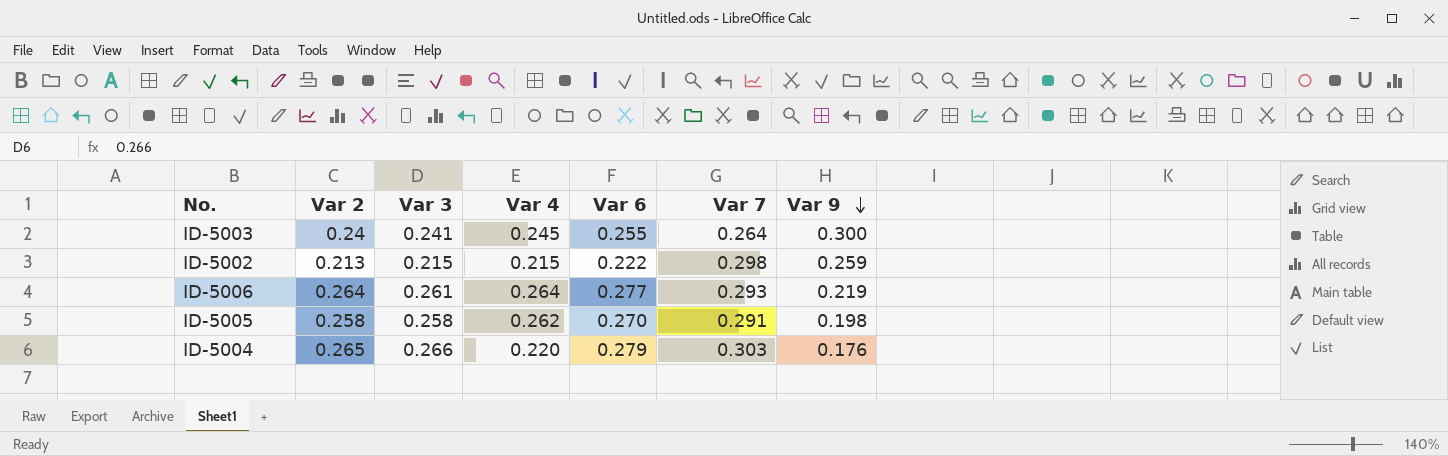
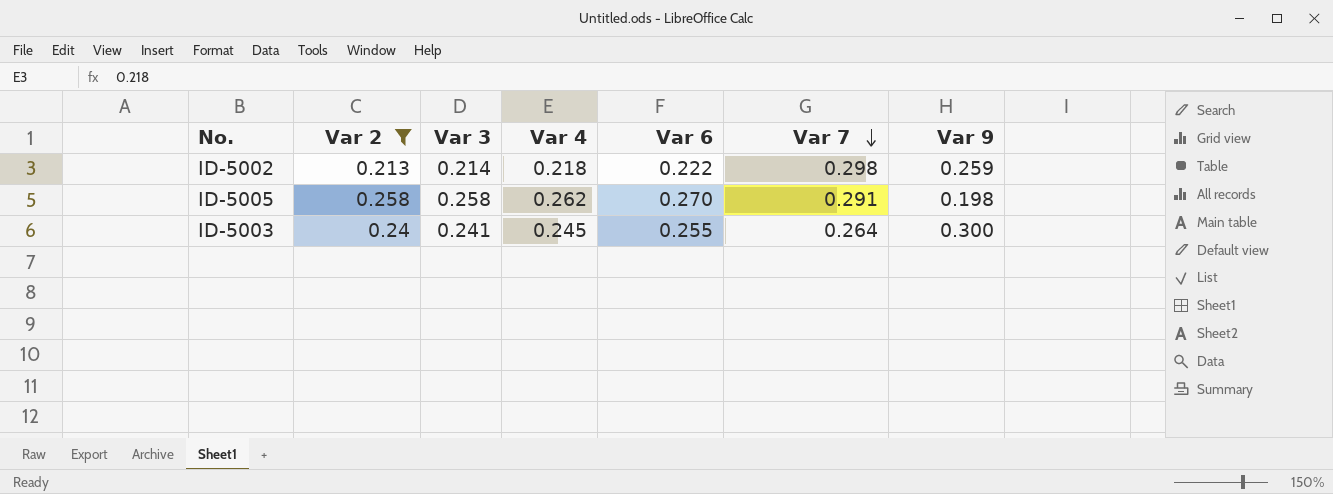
filter: none -> Var 2 <= 0.258
row order: Var 9 descending -> Var 7 descending
ID-5002 | Var 3: 0.215 -> 0.214
ID-5002 | Var 4: 0.215 -> 0.218

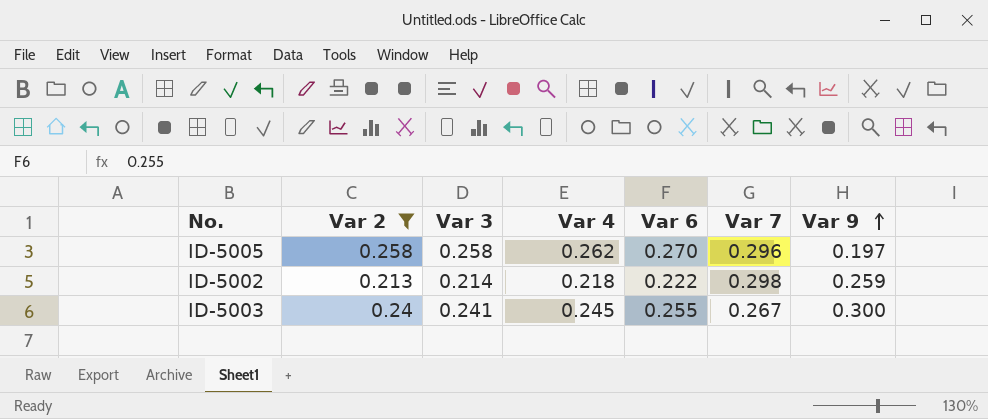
row order: Var 7 descending -> Var 9 ascending
ID-5005 | Var 7: 0.291 -> 0.296
ID-5005 | Var 9: 0.198 -> 0.197
ID-5003 | Var 7: 0.264 -> 0.267

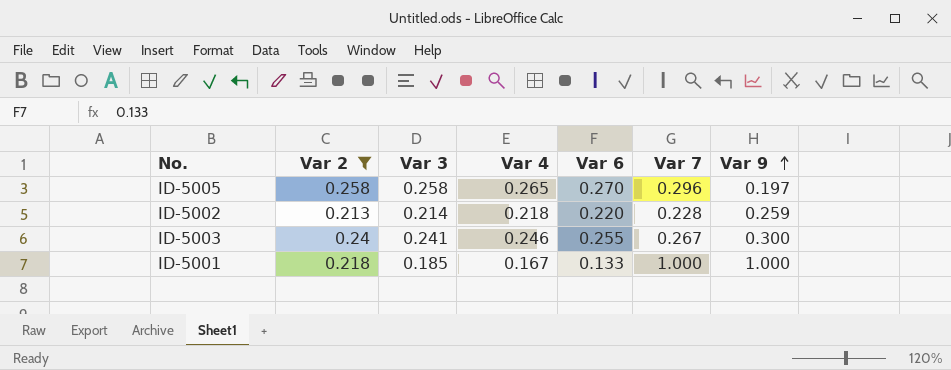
ID-5005 | Var 4: 0.262 -> 0.265
ID-5002 | Var 6: 0.222 -> 0.220
ID-5002 | Var 7: 0.298 -> 0.228
ID-5003 | Var 4: 0.245 -> 0.246
row ID-5001: none -> 0.218 | 0.185 | 0.167 | 0.133 | 1.000 | 1.000

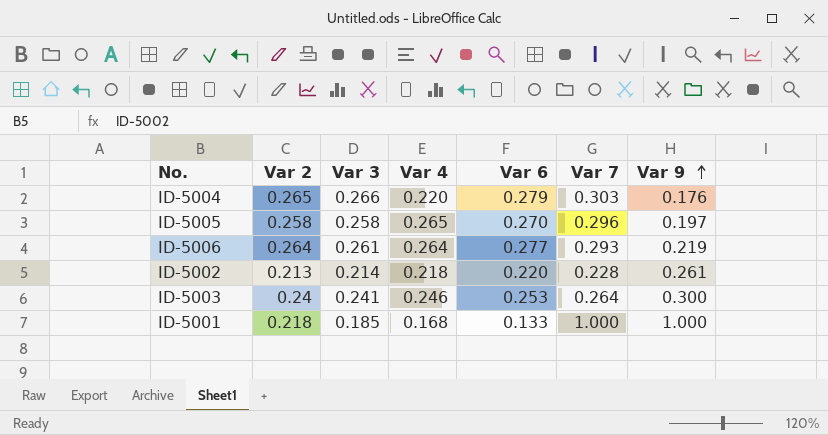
filter: Var 2 <= 0.258 -> none
ID-5002 | Var 9: 0.259 -> 0.261
ID-5003 | Var 6: 0.255 -> 0.253
ID-5003 | Var 7: 0.267 -> 0.264
ID-5001 | Var 4: 0.167 -> 0.168

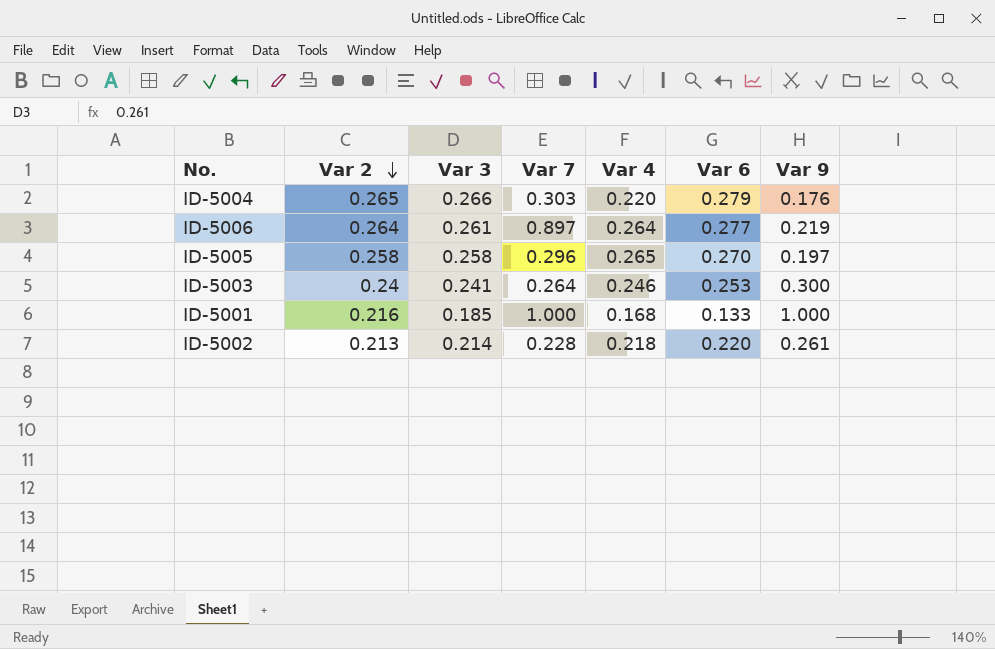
row order: Var 9 ascending -> Var 2 descending
column Var 7 | position: 6 -> 4
ID-5006 | Var 7: 0.293 -> 0.897
ID-5001 | Var 2: 0.218 -> 0.216

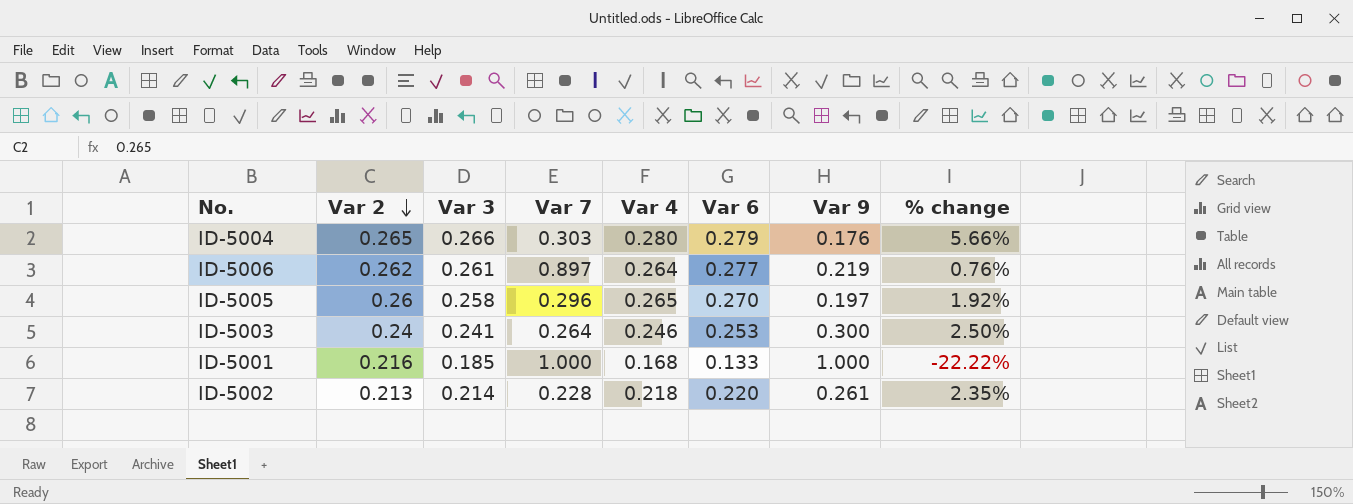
column % change | formula: none -> ([Var 4] - [Var 2]) / [Var 2]
ID-5004 | Var 4: 0.220 -> 0.280
ID-5006 | Var 2: 0.264 -> 0.262
ID-5005 | Var 2: 0.258 -> 0.26

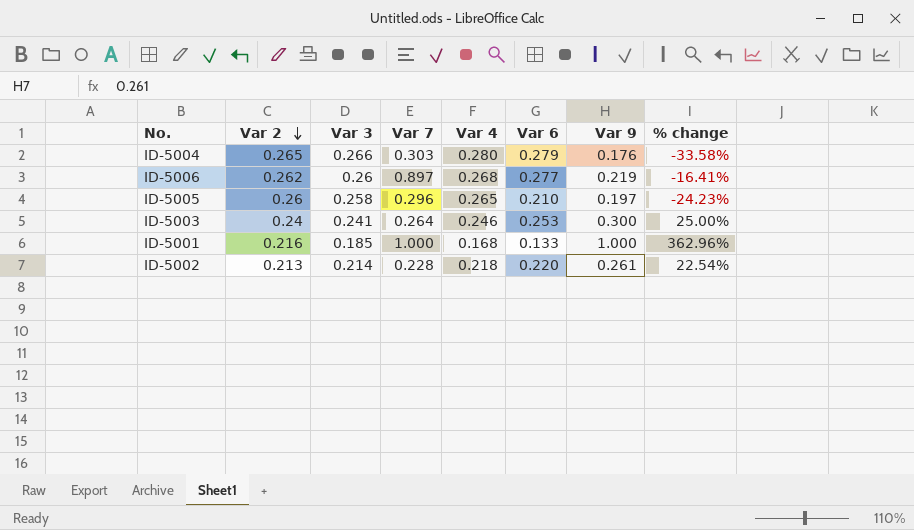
column % change | formula: ([Var 4] - [Var 2]) / [Var 2] -> ([Var 9] - [Var 2]) / [Var 2]
ID-5006 | Var 3: 0.261 -> 0.26
ID-5006 | Var 4: 0.264 -> 0.268
ID-5005 | Var 6: 0.270 -> 0.210

